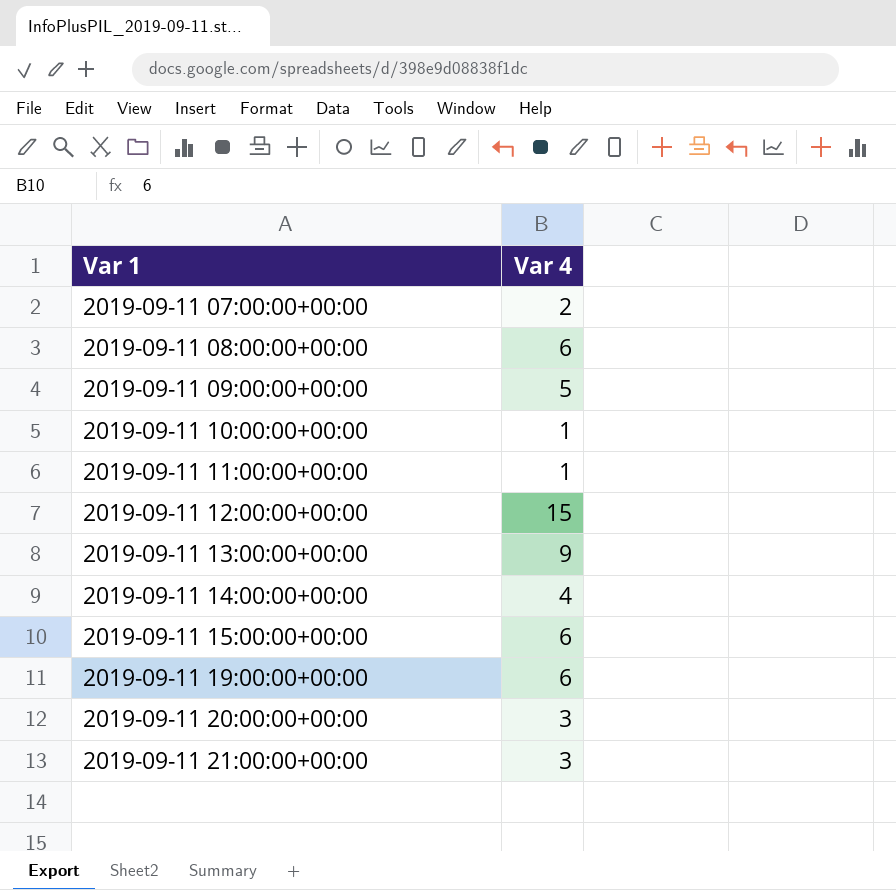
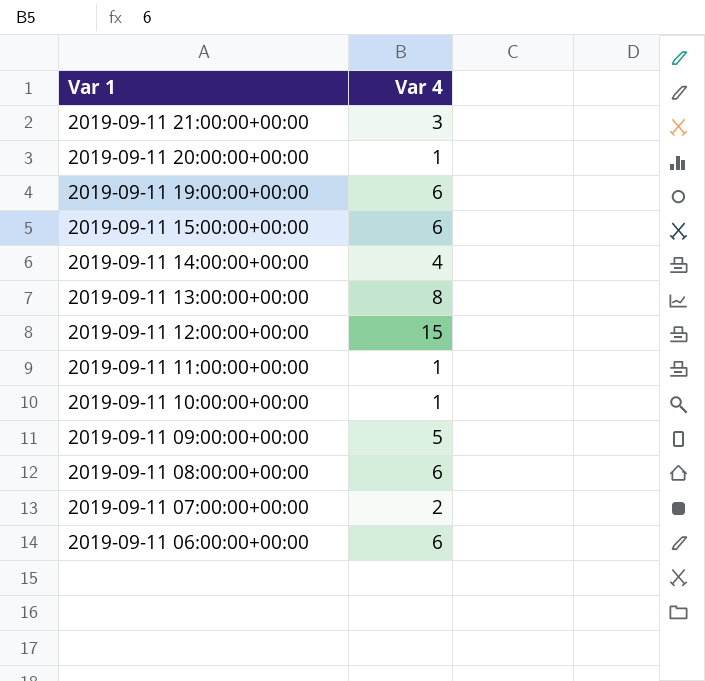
row order: Var 1 ascending -> Var 1 descending
2019-09-11 20:00:00+00:00 | Var 4: 3 -> 1
2019-09-11 13:00:00+00:00 | Var 4: 9 -> 8
row 2019-09-11 06:00:00+00:00: none -> 6

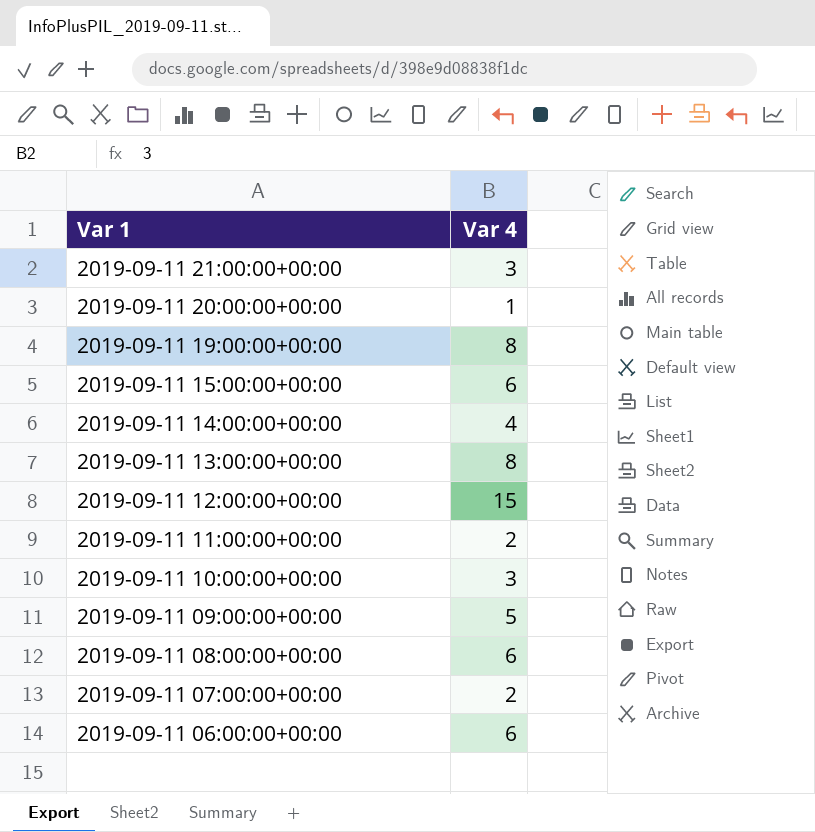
2019-09-11 19:00:00+00:00 | Var 4: 6 -> 8
2019-09-11 11:00:00+00:00 | Var 4: 1 -> 2
2019-09-11 10:00:00+00:00 | Var 4: 1 -> 3

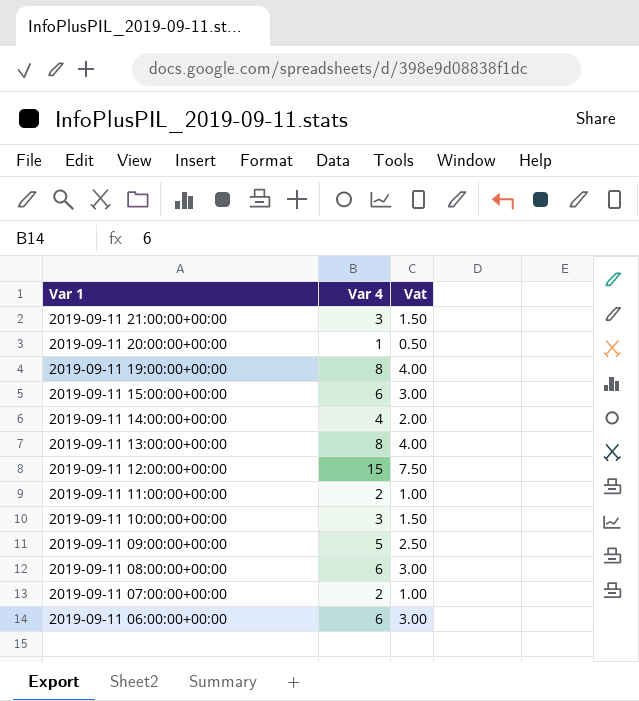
column Vat | formula: none -> [Var 4] * 0.5

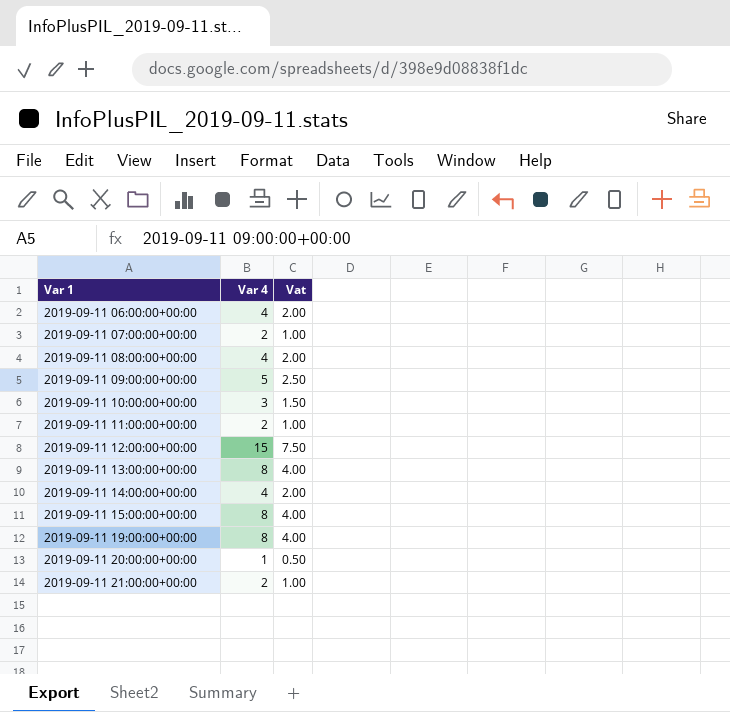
row order: Var 1 descending -> Var 1 ascending
2019-09-11 06:00:00+00:00 | Var 4: 6 -> 4
2019-09-11 06:00:00+00:00 | Vat: 3.00 -> 2.00
2019-09-11 08:00:00+00:00 | Var 4: 6 -> 4
2019-09-11 08:00:00+00:00 | Vat: 3.00 -> 2.00
2019-09-11 15:00:00+00:00 | Var 4: 6 -> 8
2019-09-11 15:00:00+00:00 | Vat: 3.00 -> 4.00
2019-09-11 21:00:00+00:00 | Var 4: 3 -> 2
2019-09-11 21:00:00+00:00 | Vat: 1.50 -> 1.00

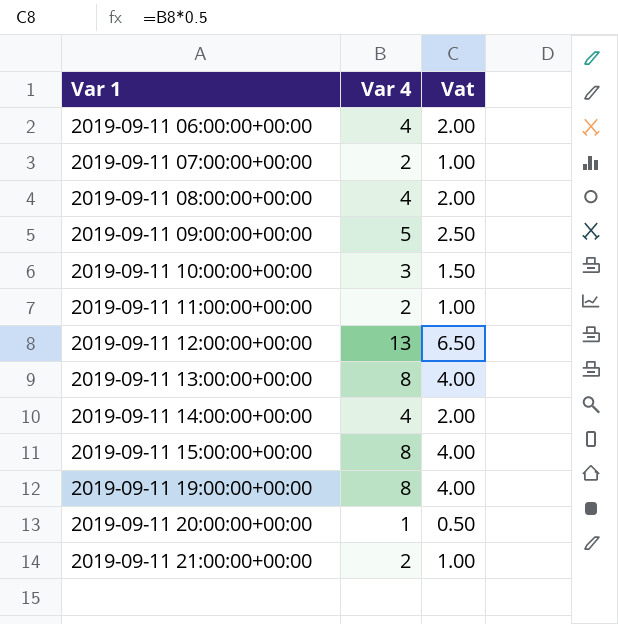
2019-09-11 12:00:00+00:00 | Var 4: 15 -> 13
2019-09-11 12:00:00+00:00 | Vat: 7.50 -> 6.50

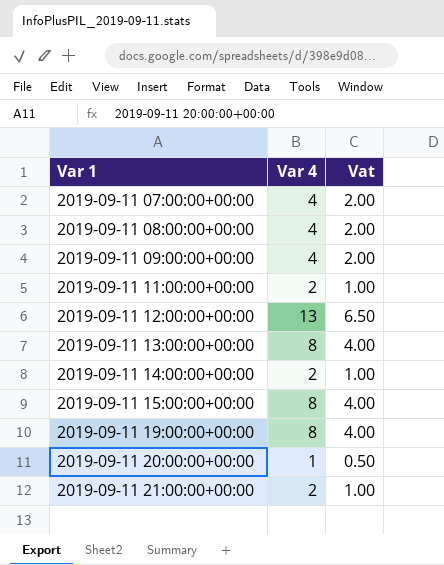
row 2019-09-11 06:00:00+00:00: 4 | 2.00 -> none
row 2019-09-11 10:00:00+00:00: 3 | 1.50 -> none
2019-09-11 07:00:00+00:00 | Var 4: 2 -> 4
2019-09-11 07:00:00+00:00 | Vat: 1.00 -> 2.00
2019-09-11 09:00:00+00:00 | Var 4: 5 -> 4
2019-09-11 09:00:00+00:00 | Vat: 2.50 -> 2.00
2019-09-11 14:00:00+00:00 | Var 4: 4 -> 2
2019-09-11 14:00:00+00:00 | Vat: 2.00 -> 1.00

